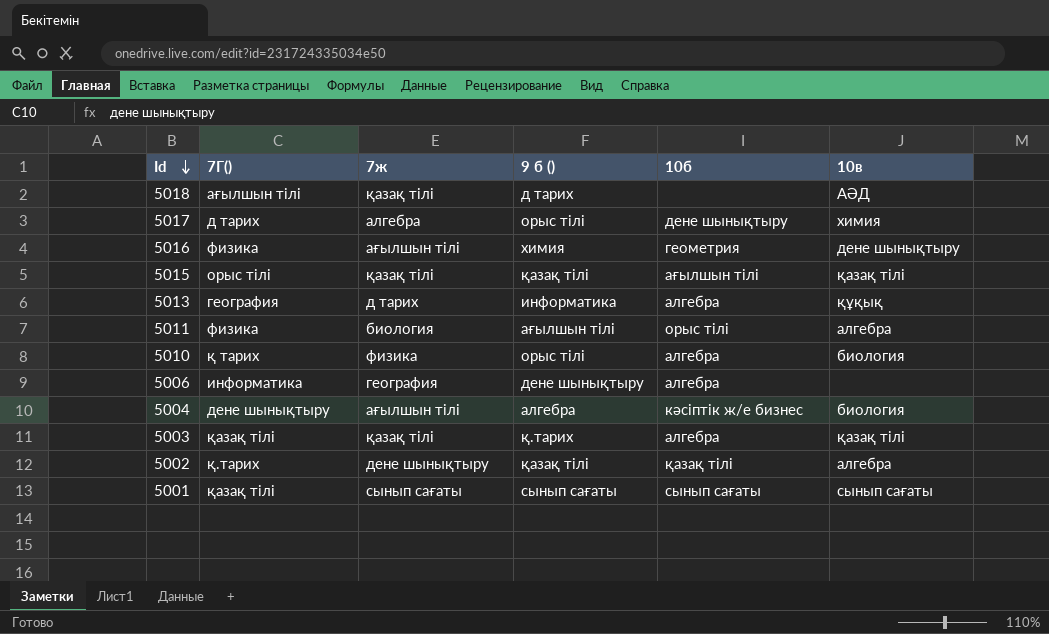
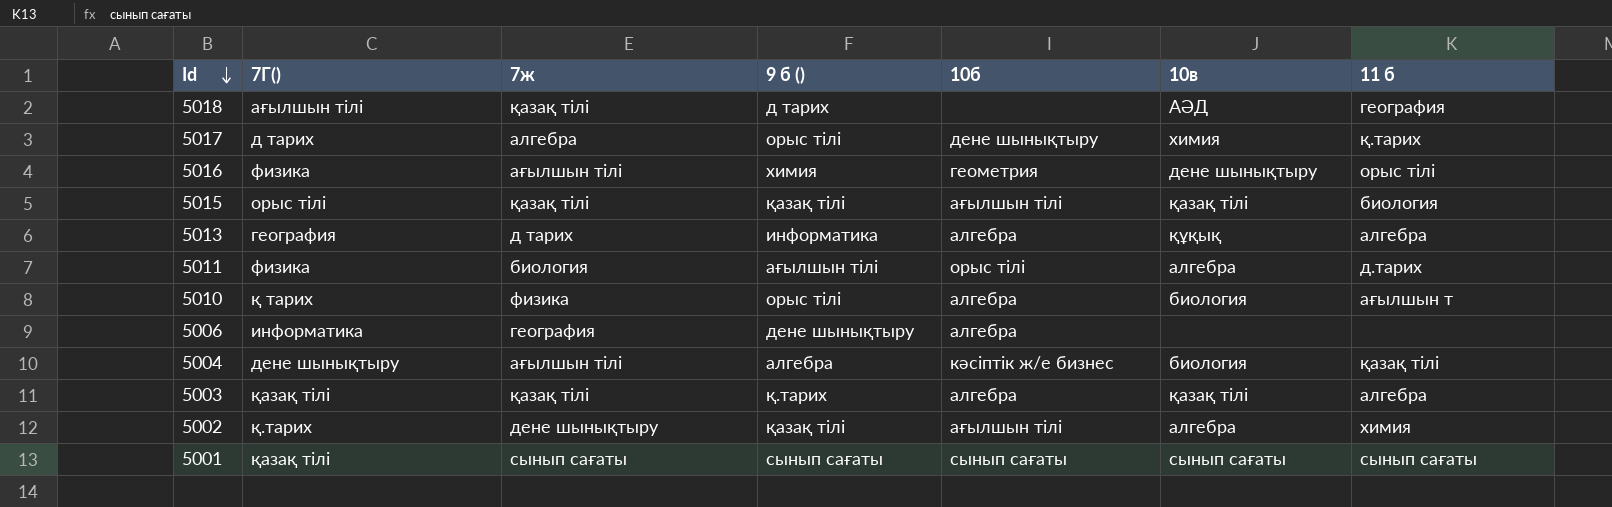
column 11 б | position: none -> 7
5002 | 10б: қазақ тілі -> ағылшын тілі

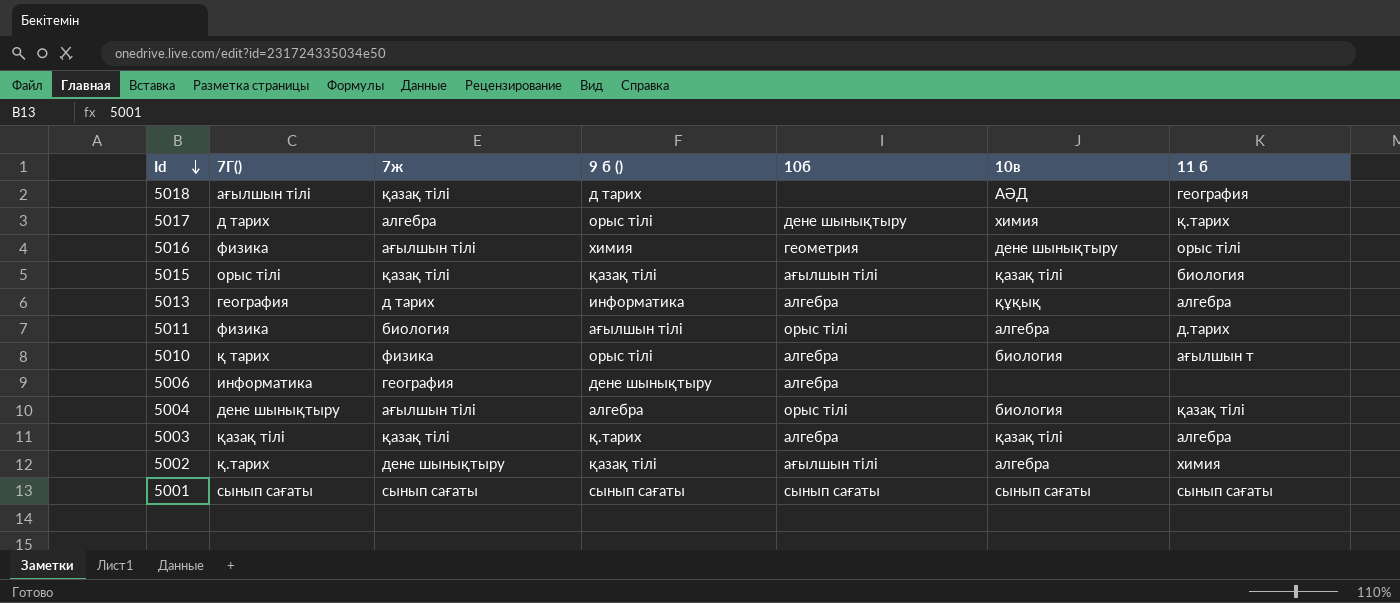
5004 | 10б: кәсіптік ж/е бизнес -> орыс тілі
5001 | 7Г(): қазақ тілі -> сынып сағаты

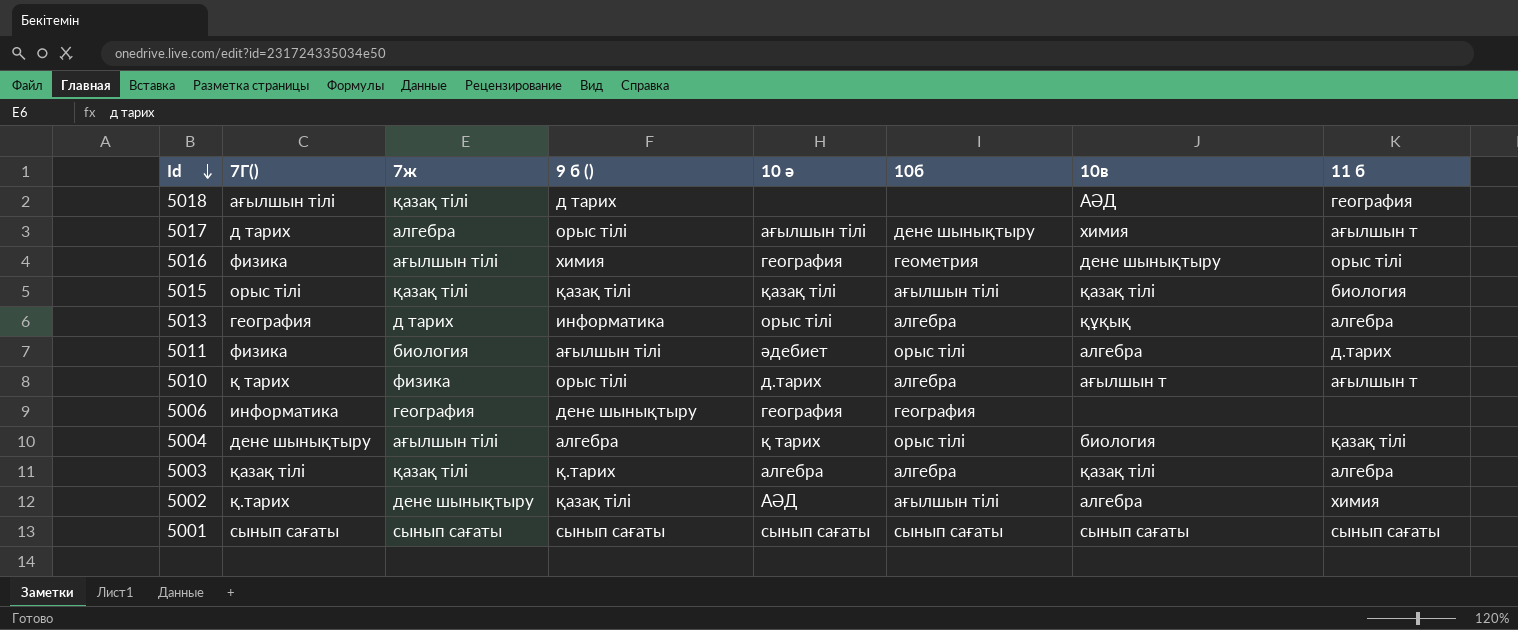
column 10 ә | position: none -> 5
5017 | 11 б: қ.тарих -> ағылшын т
5010 | 10в: биология -> ағылшын т
5006 | 10б: алгебра -> география

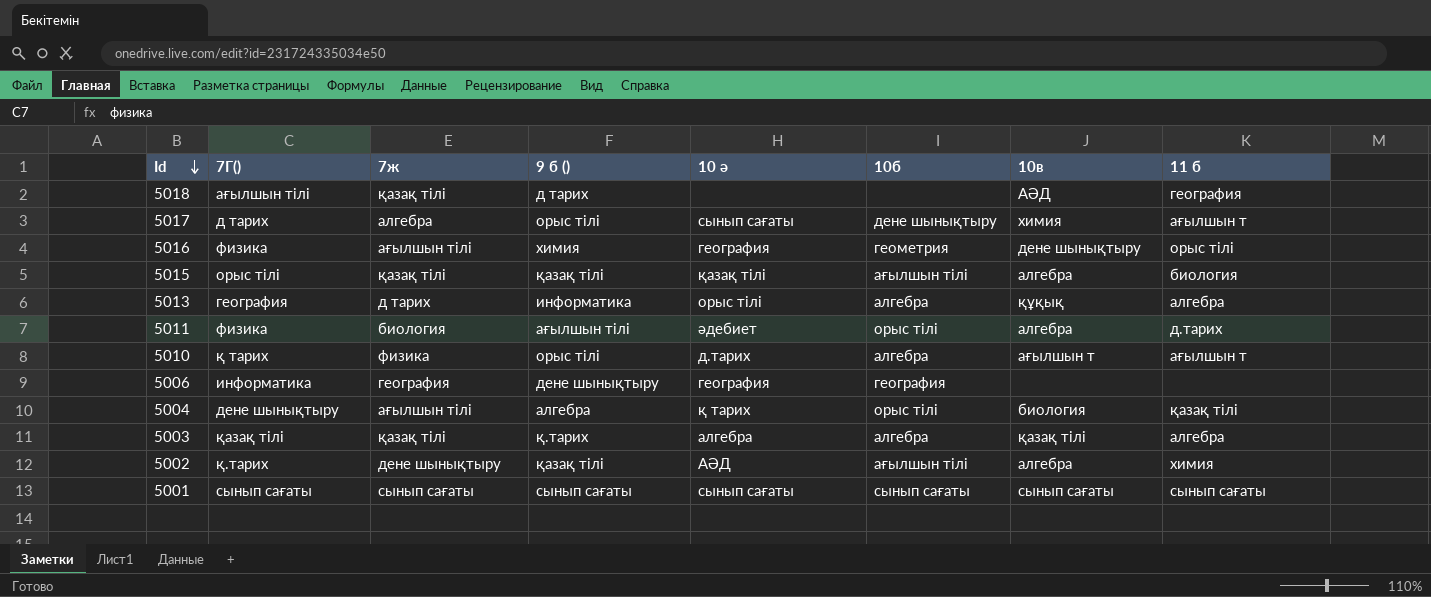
5017 | 10 ә: ағылшын тілі -> сынып сағаты
5015 | 10в: қазақ тілі -> алгебра

